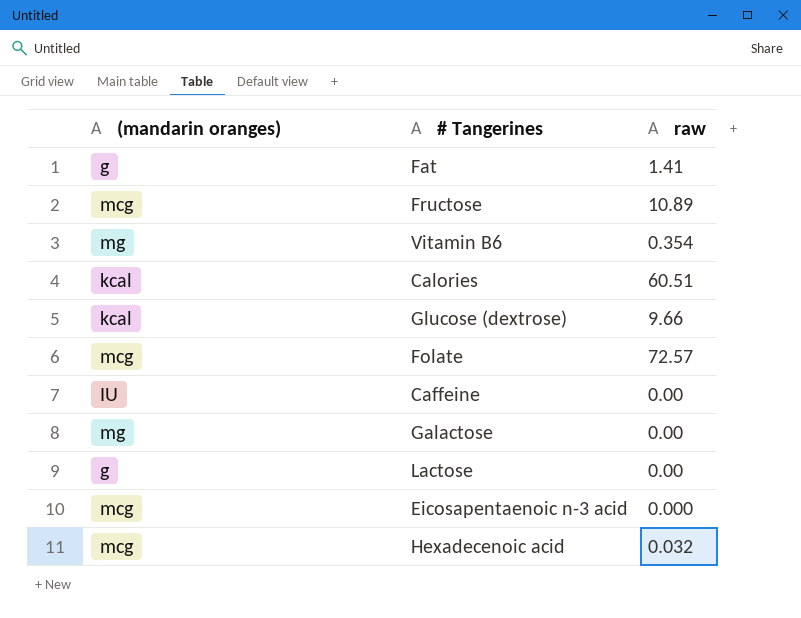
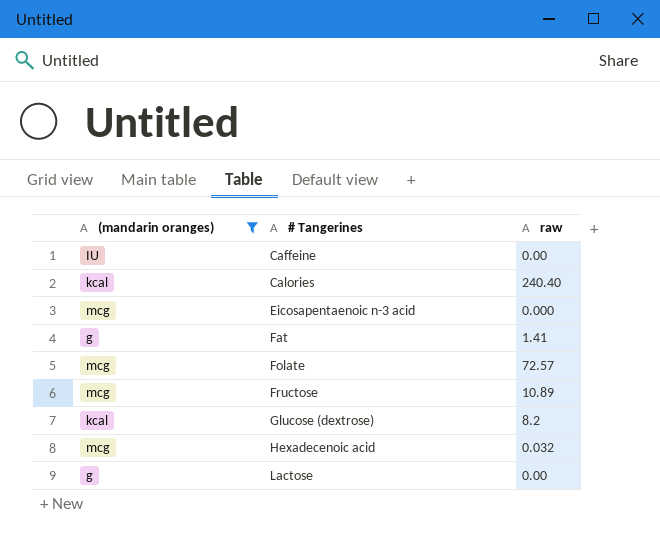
filter: none -> (mandarin oranges) != mg
row order: none -> # Tangerines ascending
Calories | raw: 60.51 -> 240.40
Glucose (dextrose) | raw: 9.66 -> 8.2

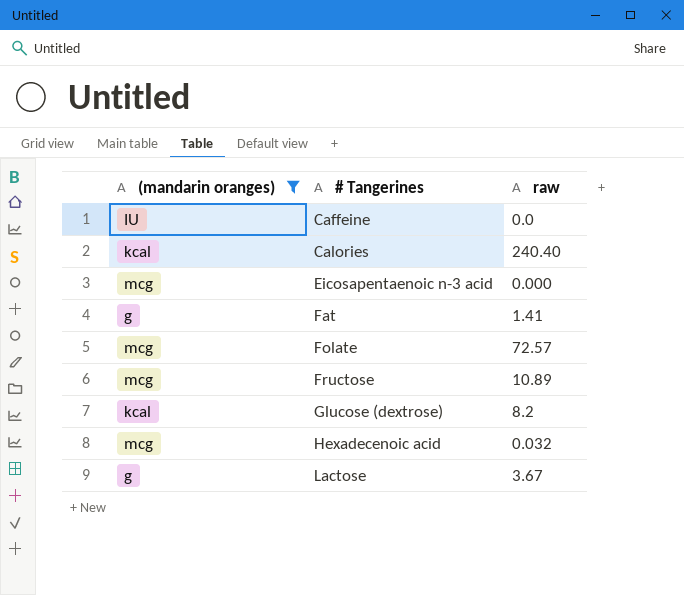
Caffeine | raw: 0.00 -> 0.0
Lactose | raw: 0.00 -> 3.67

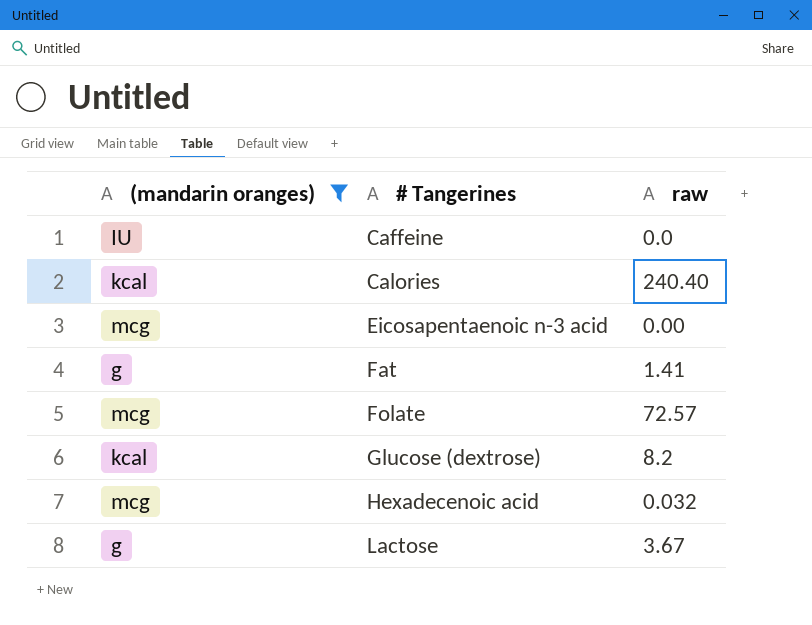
row Fructose: mcg | 10.89 -> none
Eicosapentaenoic n-3 acid | raw: 0.000 -> 0.00

